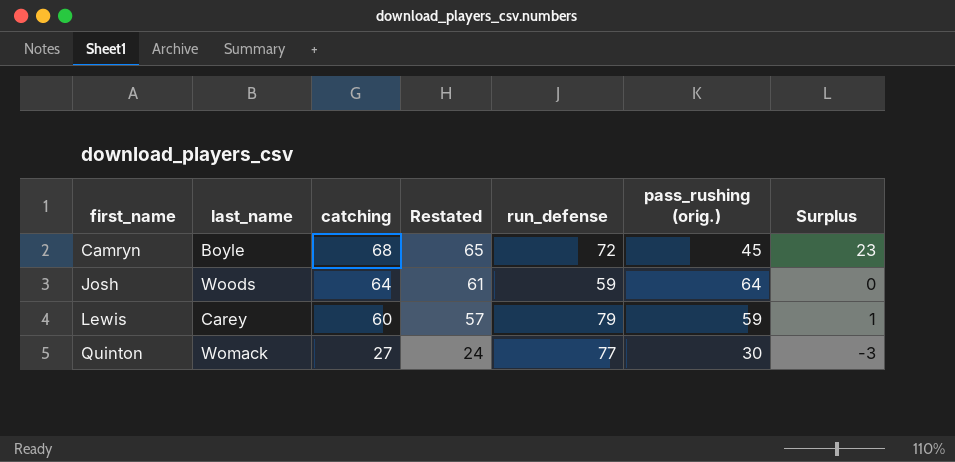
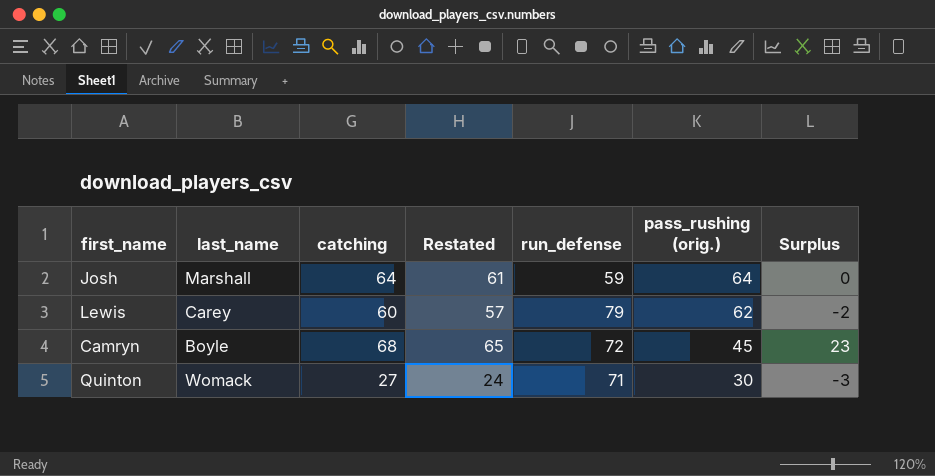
row order: first_name ascending -> pass_rushing (orig.) descending
Josh | last_name: Woods -> Marshall
Lewis | pass_rushing (orig.): 59 -> 62
Lewis | Surplus: 1 -> -2
Quinton | run_defense: 77 -> 71

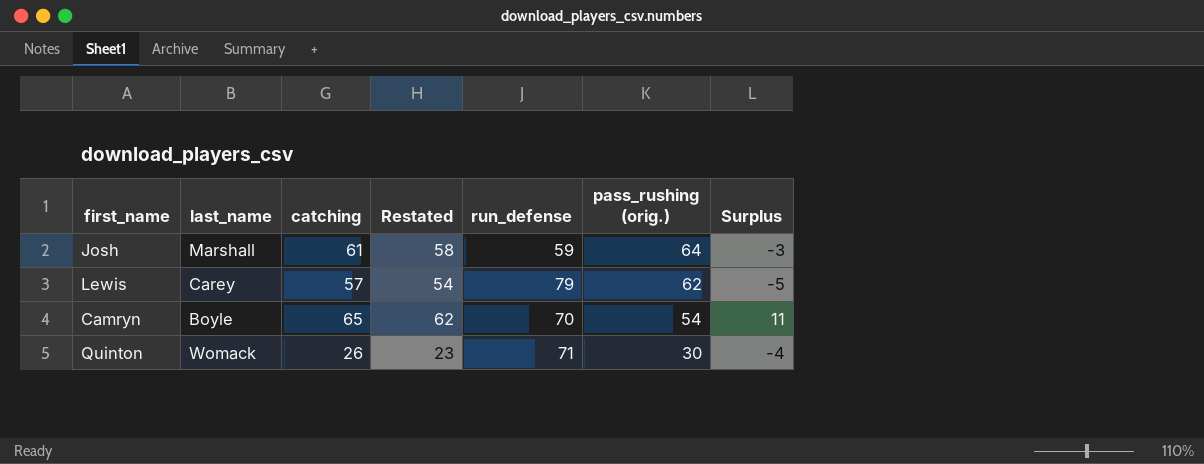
Josh | catching: 64 -> 61
Josh | Restated: 61 -> 58
Josh | Surplus: 0 -> -3
Lewis | catching: 60 -> 57
Lewis | Restated: 57 -> 54
Lewis | Surplus: -2 -> -5
Camryn | catching: 68 -> 65
Camryn | Restated: 65 -> 62
Camryn | run_defense: 72 -> 70
Camryn | pass_rushing (orig.): 45 -> 54
Camryn | Surplus: 23 -> 11
Quinton | catching: 27 -> 26
Quinton | Restated: 24 -> 23
Quinton | Surplus: -3 -> -4

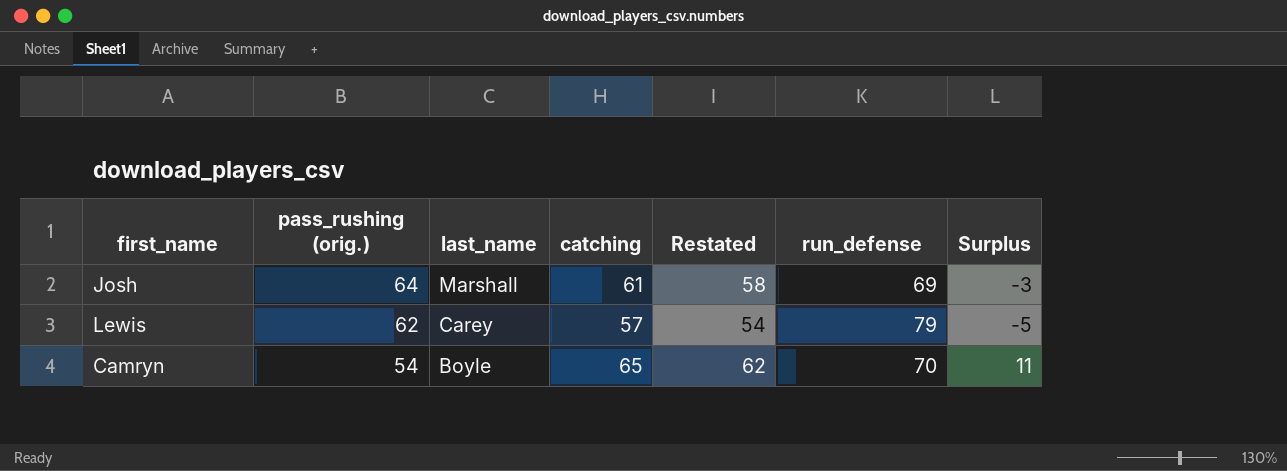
column pass_rushing (orig.) | position: 6 -> 2
row Quinton: Womack | 26 | 23 | 71 | 30 | -4 -> none
Josh | run_defense: 59 -> 69

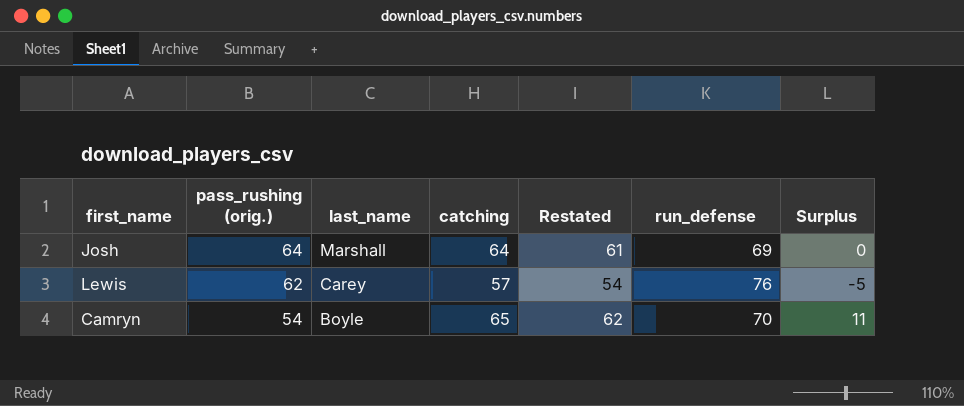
Josh | catching: 61 -> 64
Josh | Restated: 58 -> 61
Josh | Surplus: -3 -> 0
Lewis | run_defense: 79 -> 76

